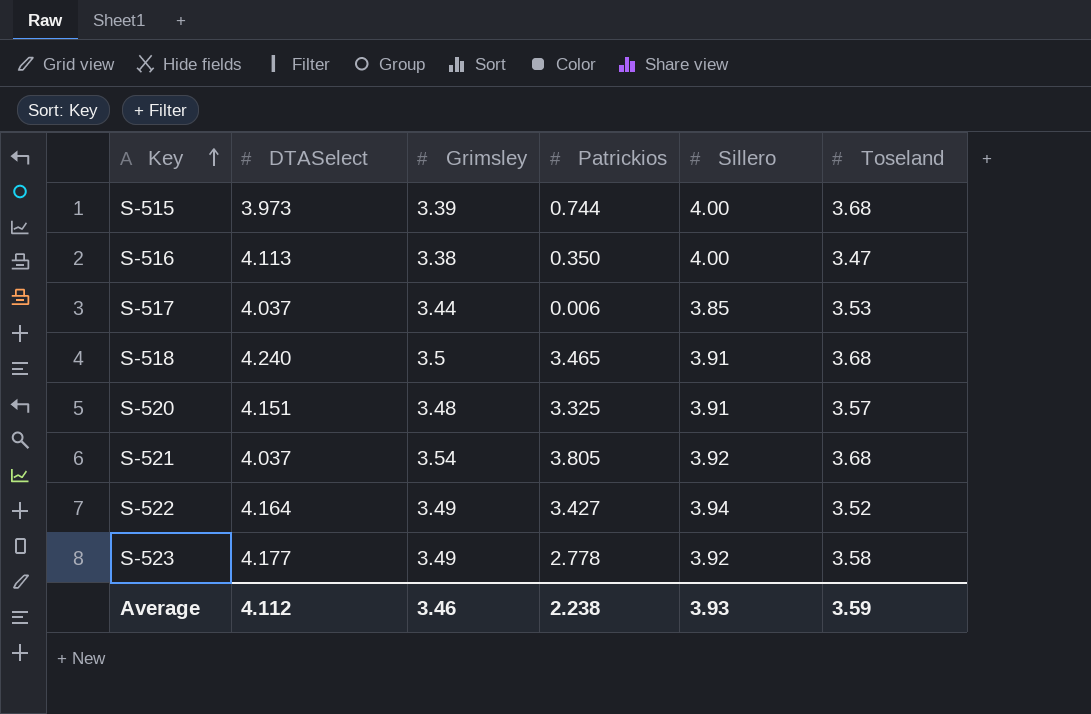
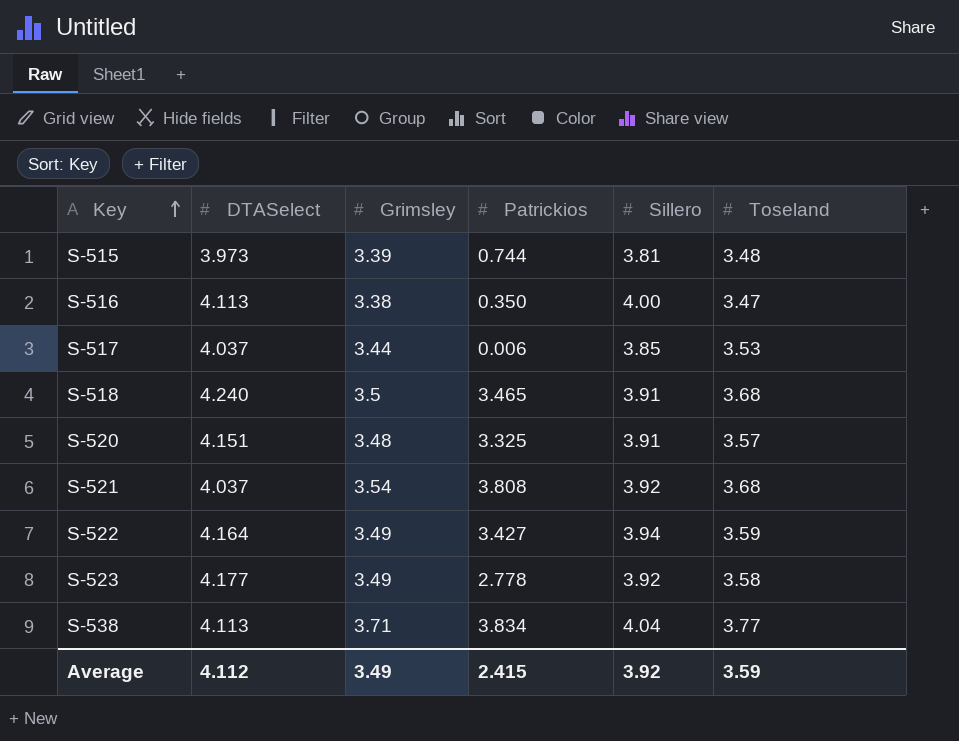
S-515 | Sillero: 4.00 -> 3.81
S-515 | Toseland: 3.68 -> 3.48
S-521 | Patrickios: 3.805 -> 3.808
S-522 | Toseland: 3.52 -> 3.59
row S-538: none -> 4.113 | 3.71 | 3.834 | 4.04 | 3.77
Average | Grimsley: 3.46 -> 3.49
Average | Patrickios: 2.238 -> 2.415
Average | Sillero: 3.93 -> 3.92

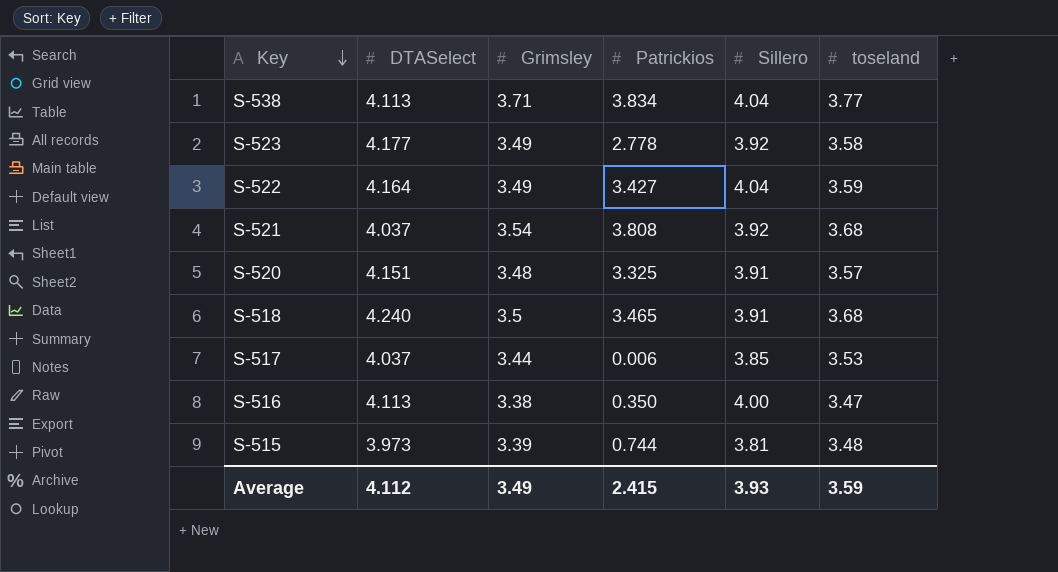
row order: Key ascending -> Key descending
column name: Toseland -> toseland
S-522 | Sillero: 3.94 -> 4.04
Average | Sillero: 3.92 -> 3.93

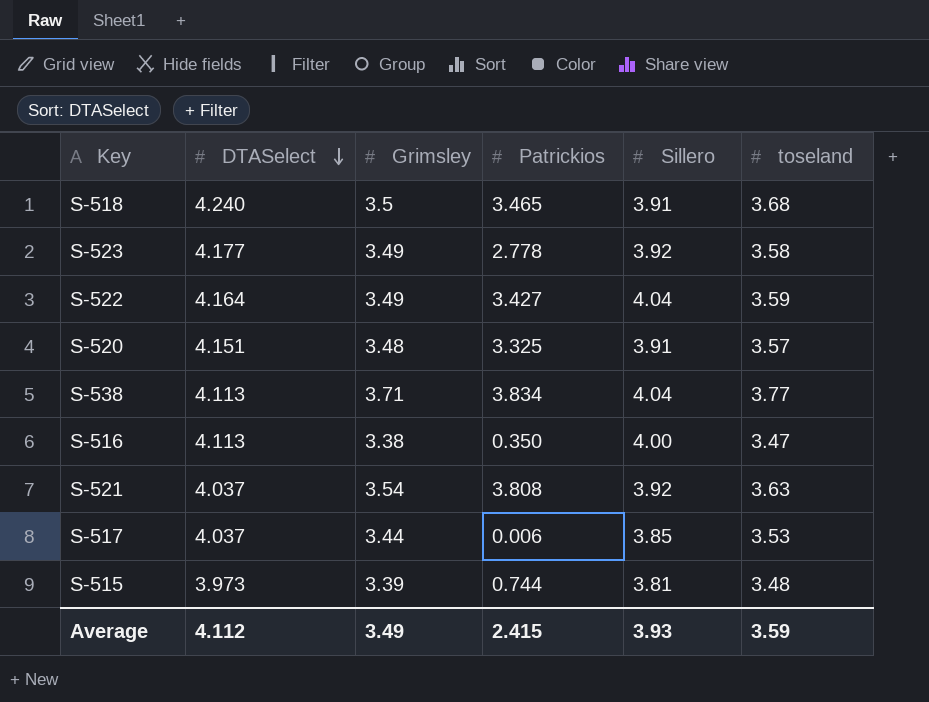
row order: Key descending -> DTASelect descending
S-521 | toseland: 3.68 -> 3.63

